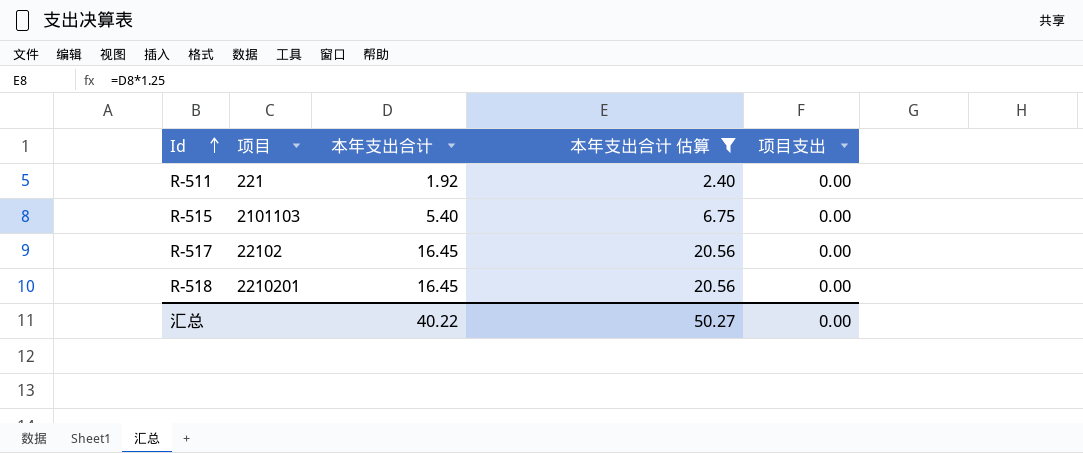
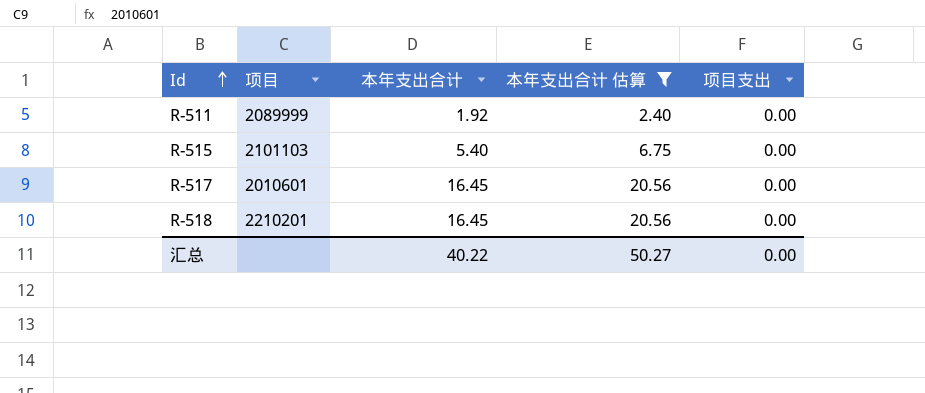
R-511 | 项目: 221 -> 2089999
R-517 | 项目: 22102 -> 2010601

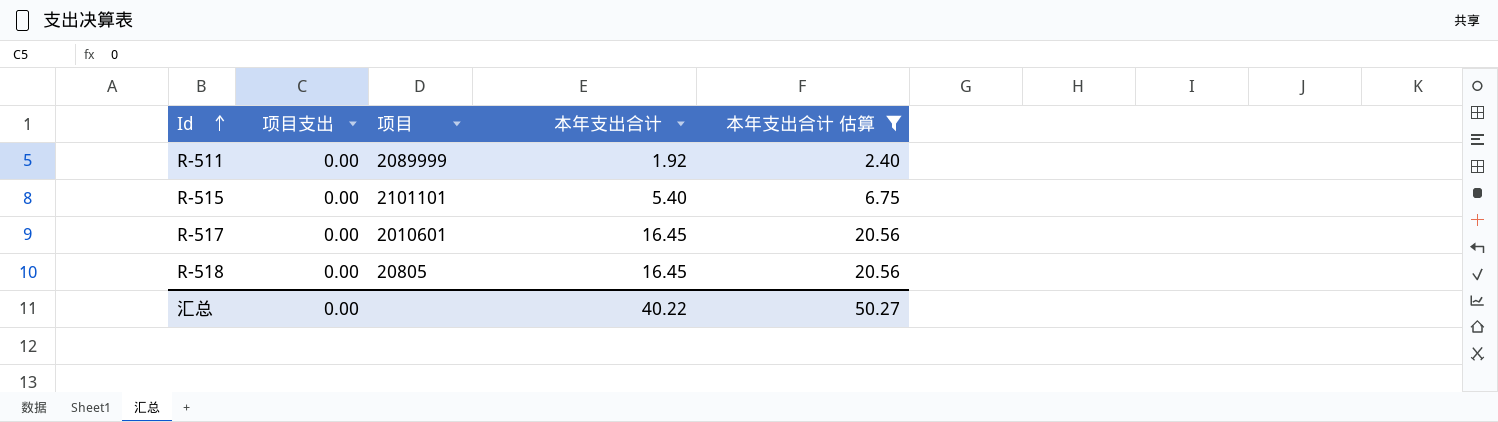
column 项目支出 | position: 5 -> 2
R-515 | 项目: 2101103 -> 2101101
R-518 | 项目: 2210201 -> 20805

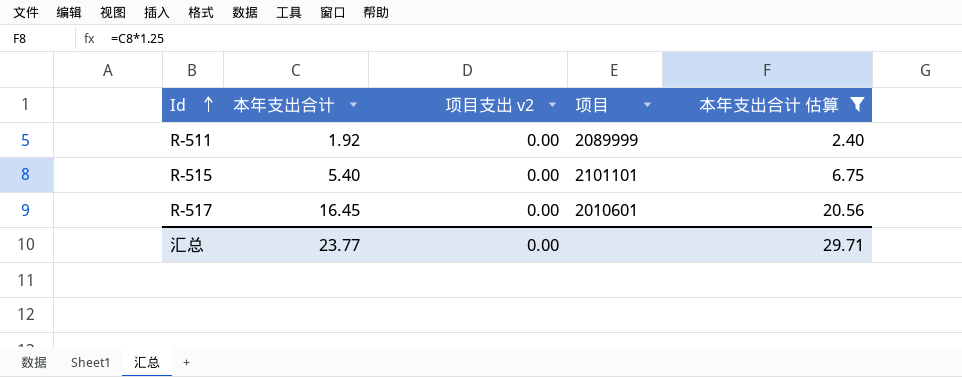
column 本年支出合计 | position: 4 -> 2
column name: 项目支出 -> 项目支出 v2
row R-518: 0.00 | 20805 | 16.45 | 20.56 -> none
汇总 | 本年支出合计: 40.22 -> 23.77
汇总 | 本年支出合计 估算: 50.27 -> 29.71

